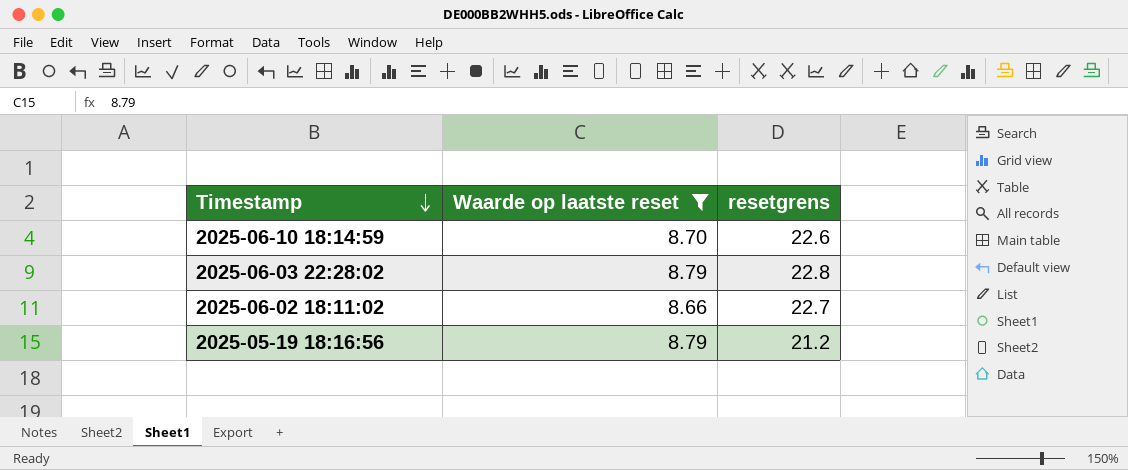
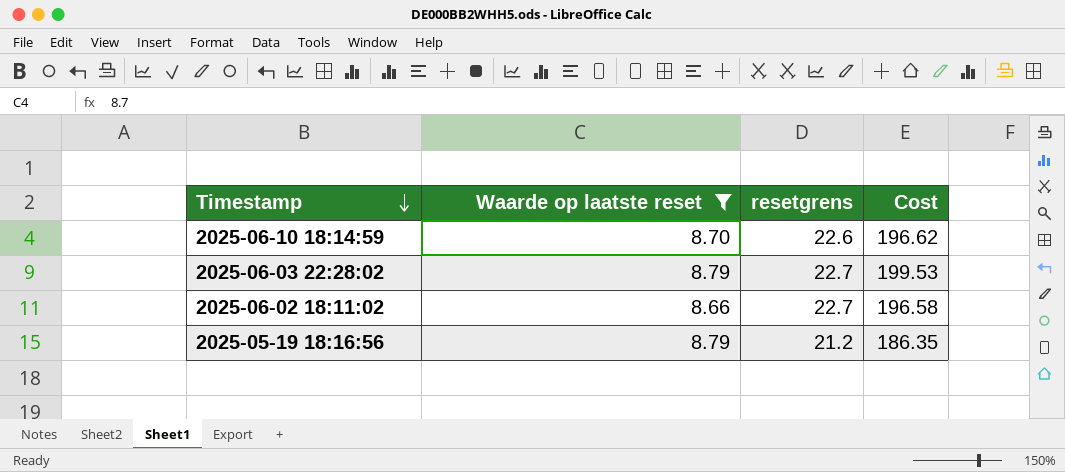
column Cost | formula: none -> [Waarde op laatste reset] * [resetgrens]
2025-06-03 22:28:02 | resetgrens: 22.8 -> 22.7

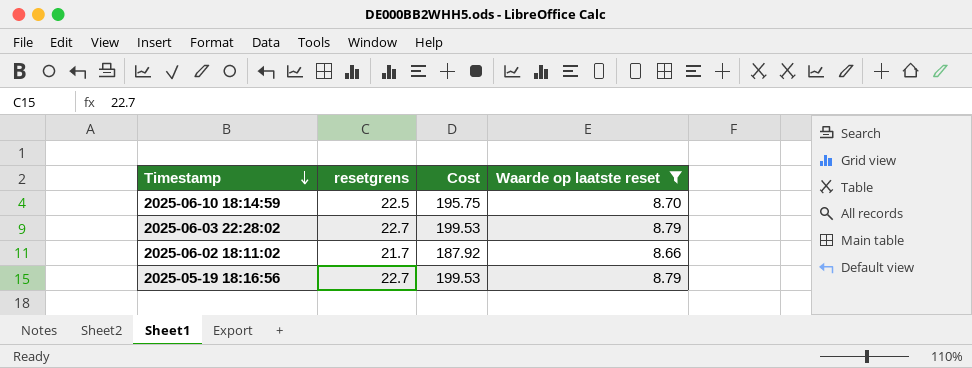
column Waarde op laatste reset | position: 2 -> 4
2025-06-10 18:14:59 | resetgrens: 22.6 -> 22.5
2025-06-10 18:14:59 | Cost: 196.62 -> 195.75
2025-06-02 18:11:02 | resetgrens: 22.7 -> 21.7
2025-06-02 18:11:02 | Cost: 196.58 -> 187.92
2025-05-19 18:16:56 | resetgrens: 21.2 -> 22.7
2025-05-19 18:16:56 | Cost: 186.35 -> 199.53

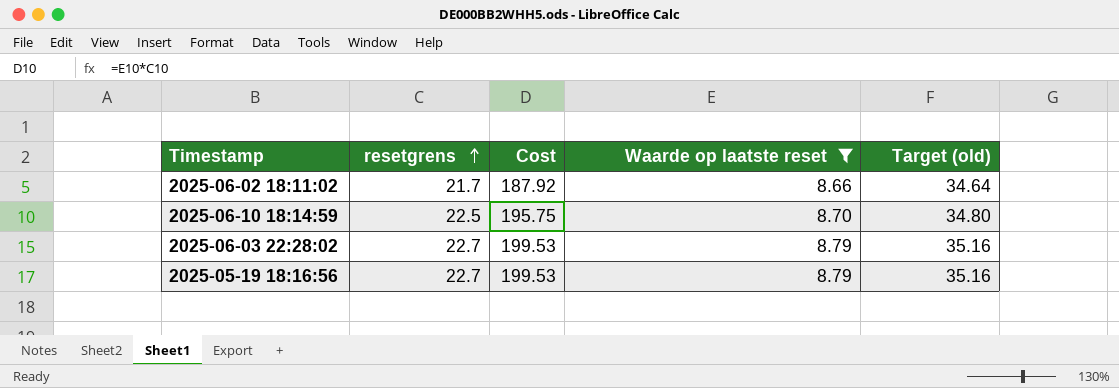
row order: Timestamp descending -> resetgrens ascending
column Target (old) | formula: none -> [Waarde op laatste reset] * 4

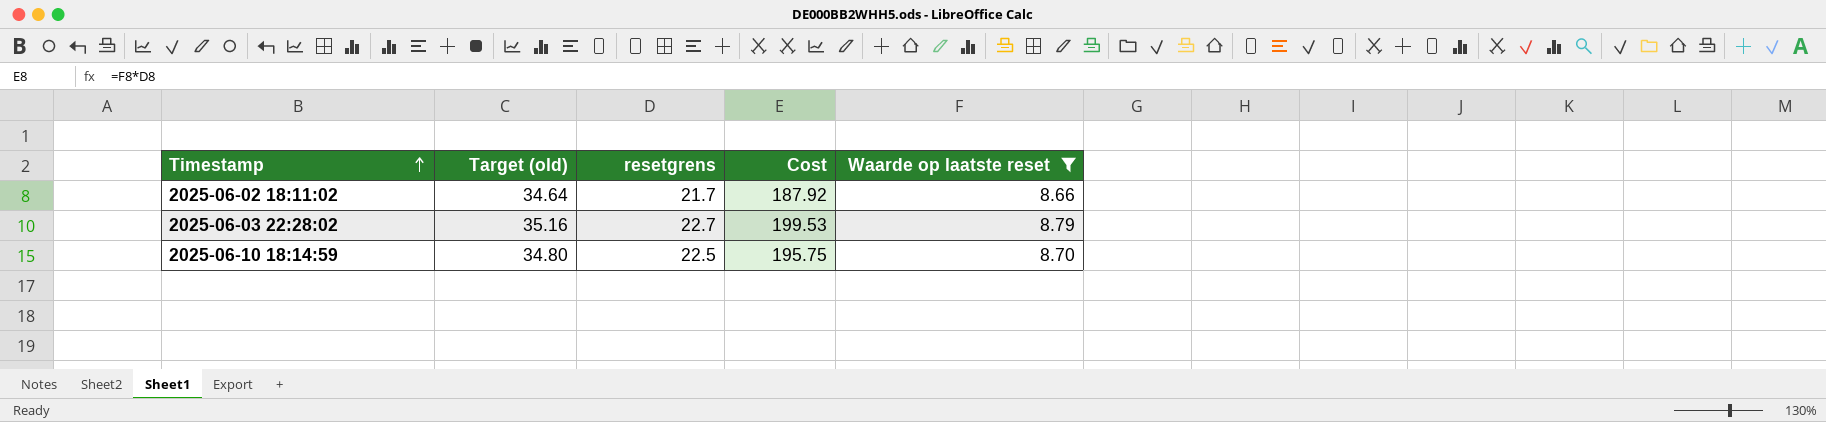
row order: resetgrens ascending -> Timestamp ascending
column Target (old) | position: 5 -> 2
row 2025-05-19 18:16:56: 22.7 | 199.53 | 8.79 | 35.16 -> none

